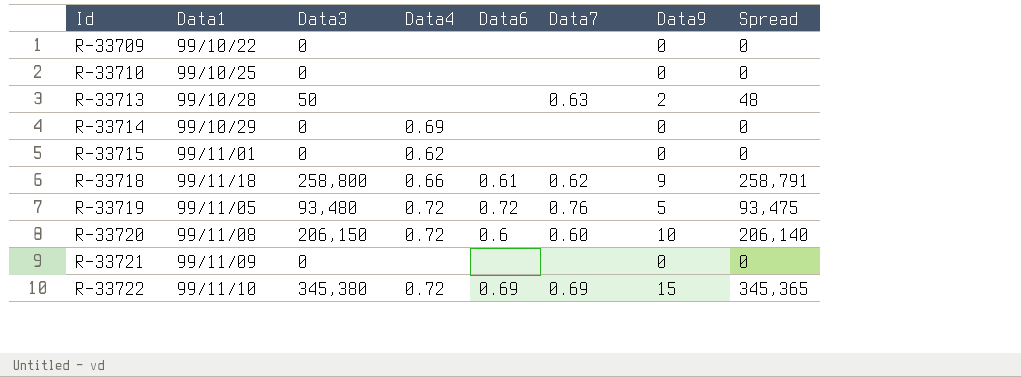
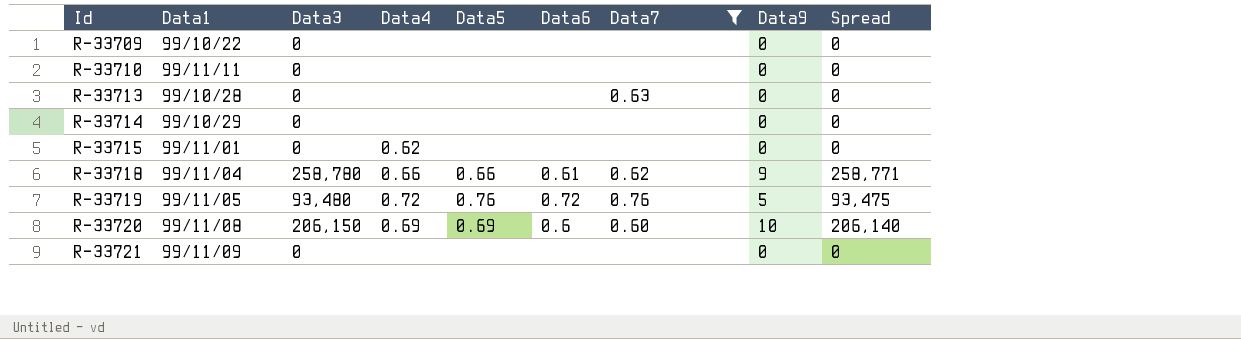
filter: none -> Data7 != 0.69
column Data5 | position: none -> 5
R-33710 | Data1: 99/10/25 -> 99/11/11
R-33713 | Data3: 50 -> 0
R-33713 | Data9: 2 -> 0
R-33713 | Spread: 48 -> 0
R-33714 | Data4: 0.69 -> none
R-33718 | Data1: 99/11/18 -> 99/11/04
R-33718 | Data3: 258,800 -> 258,780
R-33718 | Spread: 258,791 -> 258,771
R-33720 | Data4: 0.72 -> 0.69

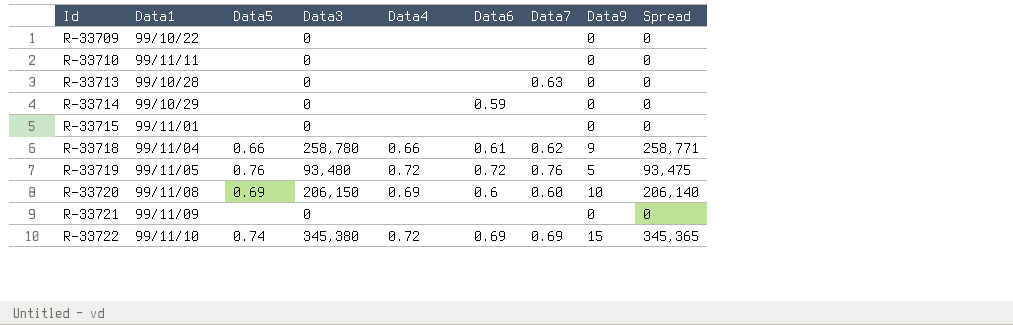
filter: Data7 != 0.69 -> none
column Data5 | position: 5 -> 3
R-33714 | Data6: none -> 0.59
R-33715 | Data4: 0.62 -> none

